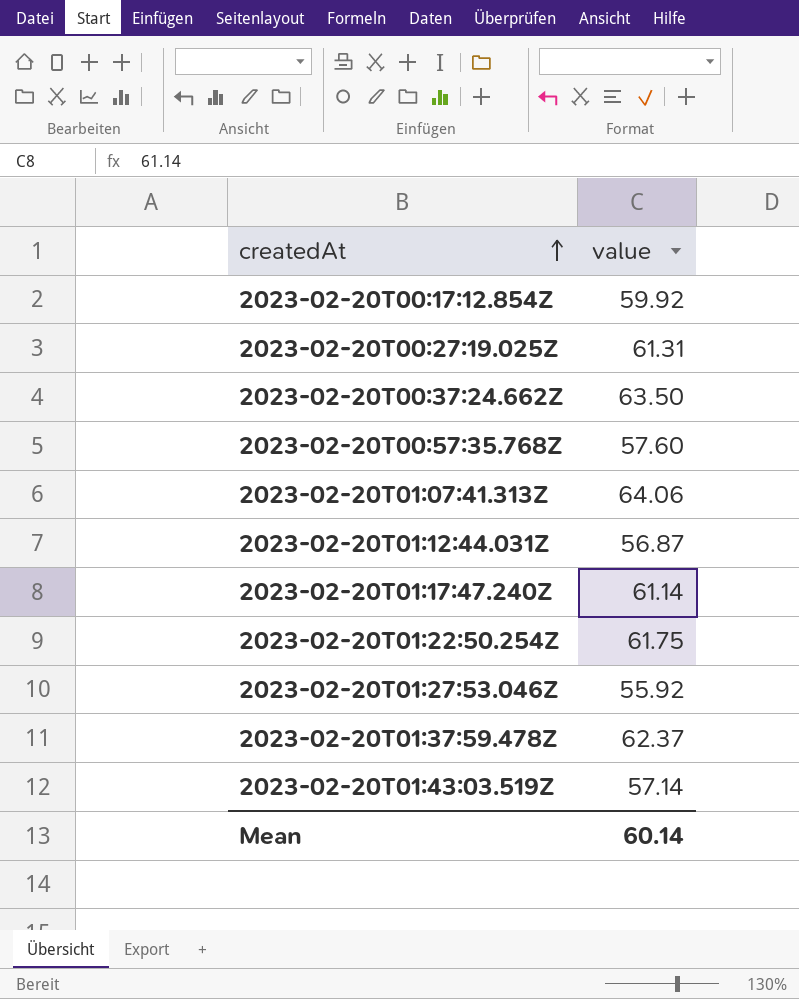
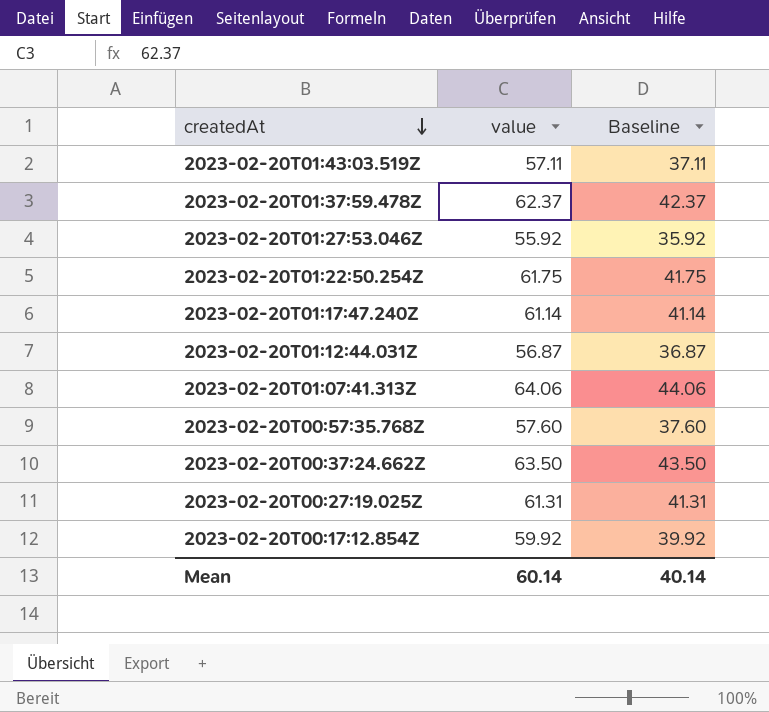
row order: createdAt ascending -> createdAt descending
column Baseline | formula: none -> [value] - 20
2023-02-20T01:43:03.519Z | value: 57.14 -> 57.11

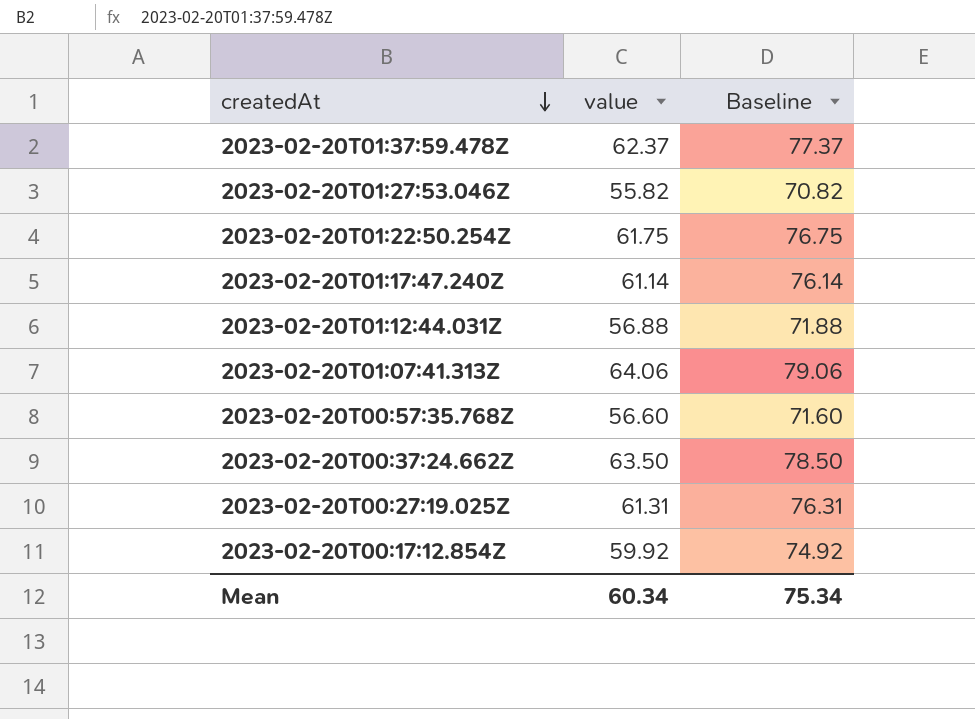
column Baseline | formula: [value] - 20 -> [value] + 15
row 2023-02-20T01:43:03.519Z: 57.11 | 37.11 -> none
2023-02-20T01:27:53.046Z | value: 55.92 -> 55.82
2023-02-20T01:12:44.031Z | value: 56.87 -> 56.88
2023-02-20T00:57:35.768Z | value: 57.60 -> 56.60
Mean | value: 60.14 -> 60.34
Mean | Baseline: 40.14 -> 75.34

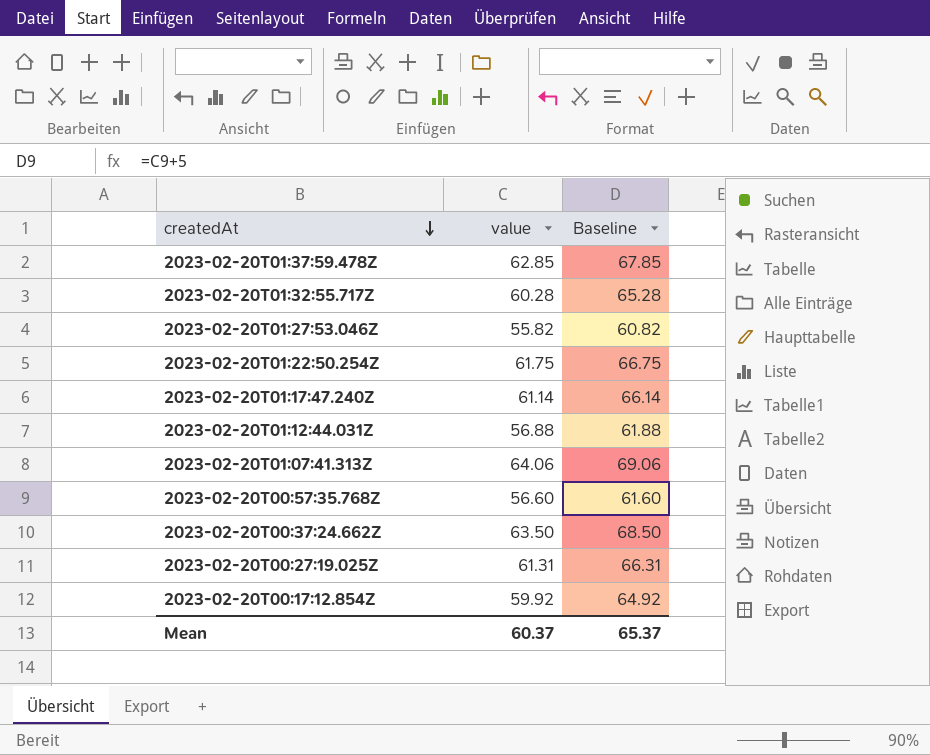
column Baseline | formula: [value] + 15 -> [value] + 5
2023-02-20T01:37:59.478Z | value: 62.37 -> 62.85
row 2023-02-20T01:32:55.717Z: none -> 60.28 | 65.28
Mean | value: 60.34 -> 60.37
Mean | Baseline: 75.34 -> 65.37

